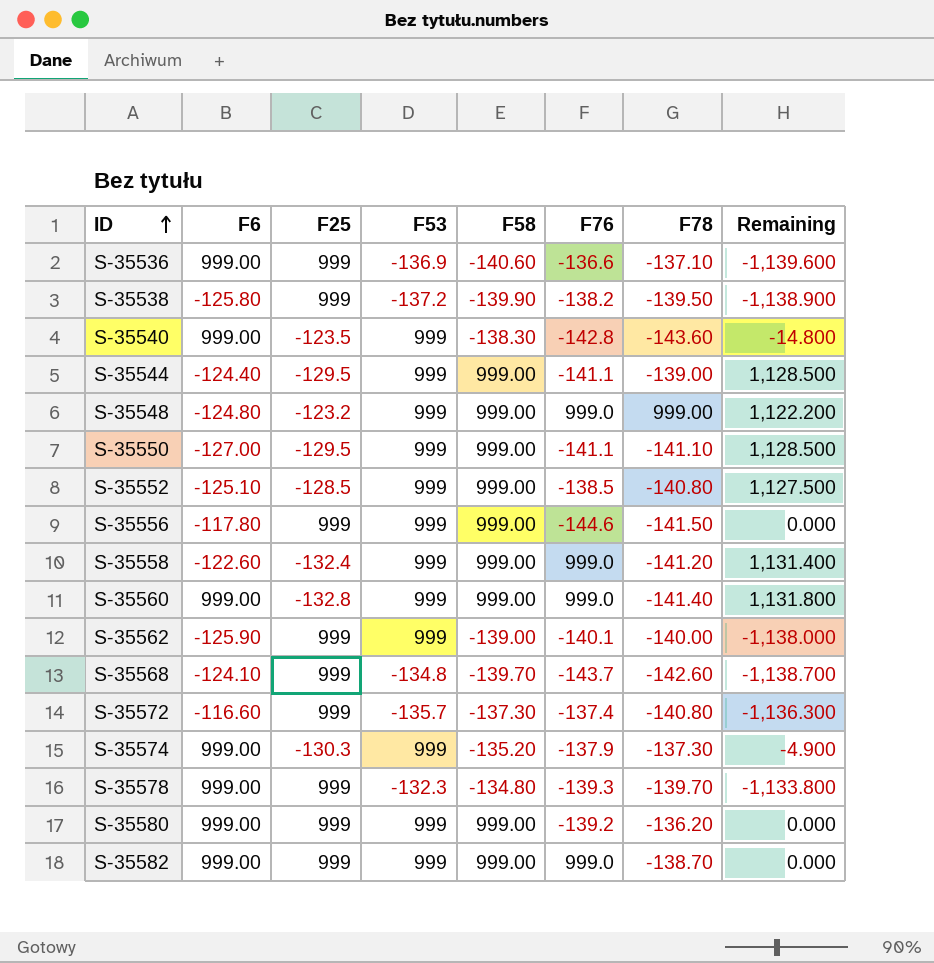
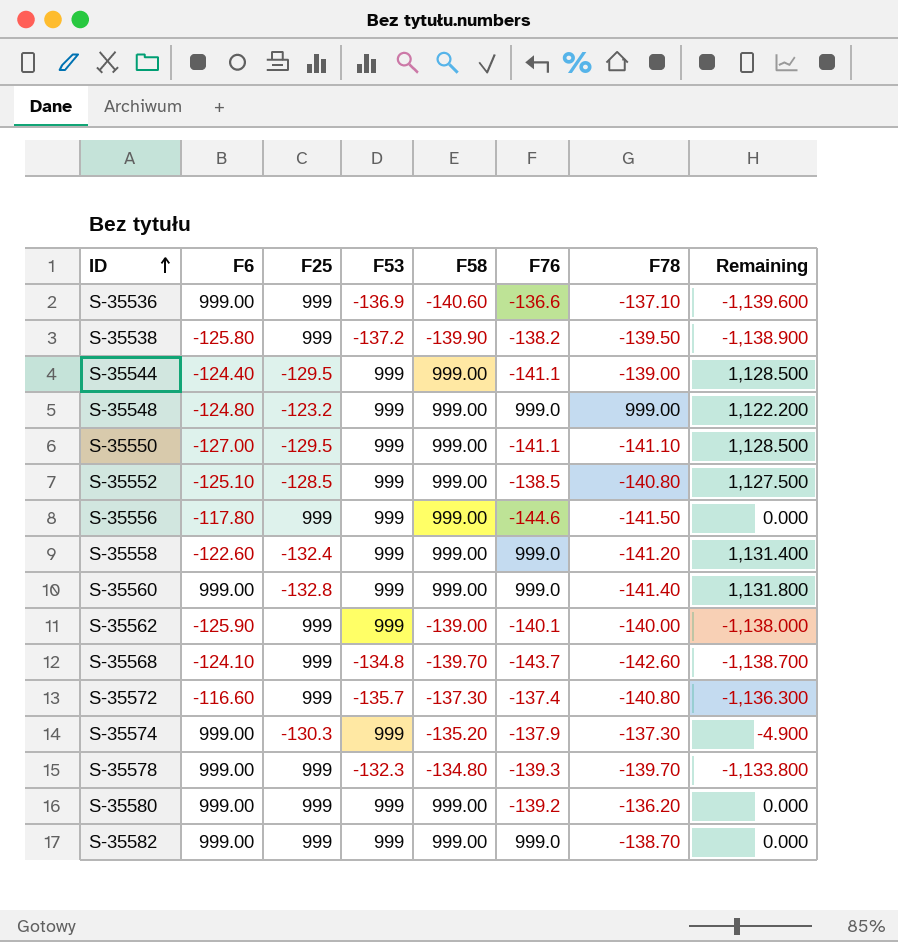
row S-35540: 999.00 | -123.5 | 999 | -138.30 | -142.8 | -143.60 | -14.800 -> none

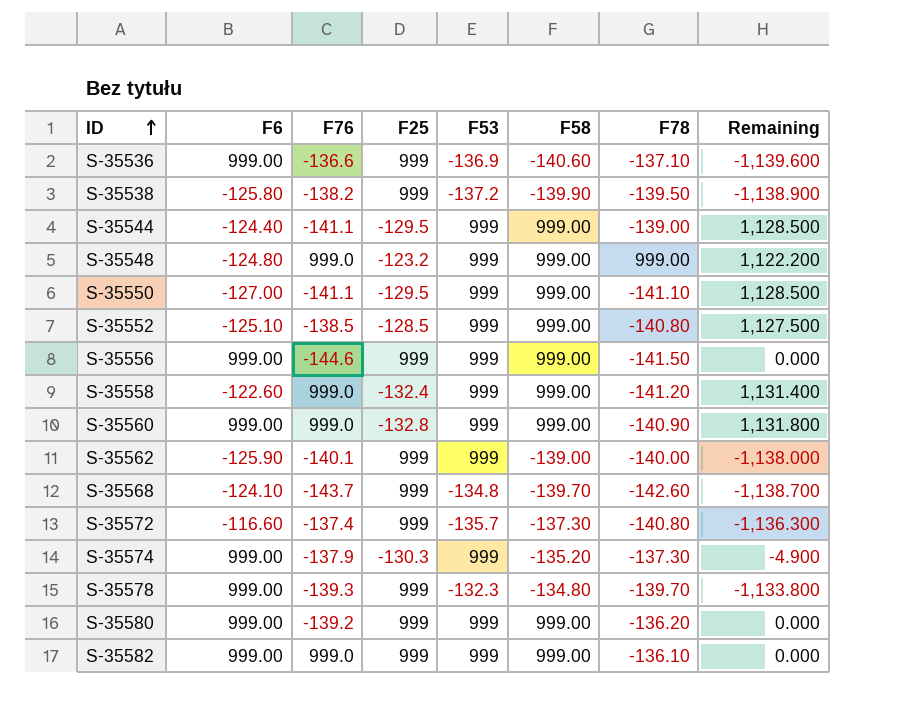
column F76 | position: 6 -> 3
S-35556 | F6: -117.80 -> 999.00
S-35560 | F78: -141.40 -> -140.90
S-35582 | F78: -138.70 -> -136.10

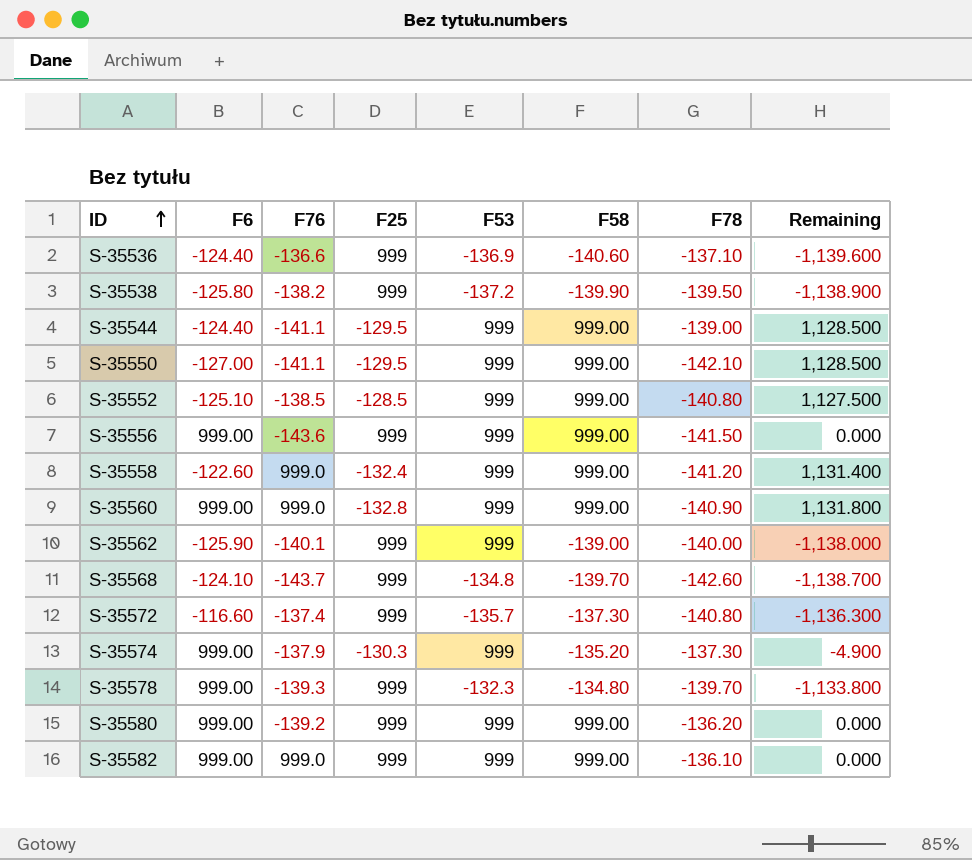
row S-35548: -124.80 | 999.0 | -123.2 | 999 | 999.00 | 999.00 | 1,122.200 -> none
S-35536 | F6: 999.00 -> -124.40
S-35550 | F78: -141.10 -> -142.10
S-35556 | F76: -144.6 -> -143.6

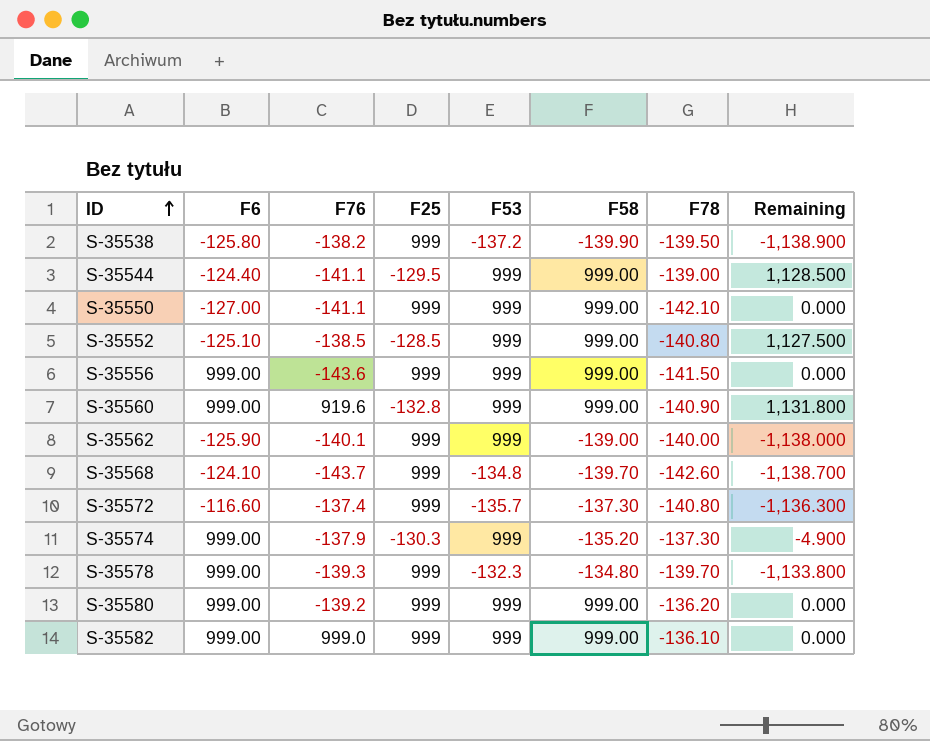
row S-35536: -124.40 | -136.6 | 999 | -136.9 | -140.60 | -137.10 | -1,139.600 -> none
row S-35558: -122.60 | 999.0 | -132.4 | 999 | 999.00 | -141.20 | 1,131.400 -> none
S-35550 | F25: -129.5 -> 999
S-35550 | Remaining: 1,128.500 -> 0.000
S-35560 | F76: 999.0 -> 919.6

